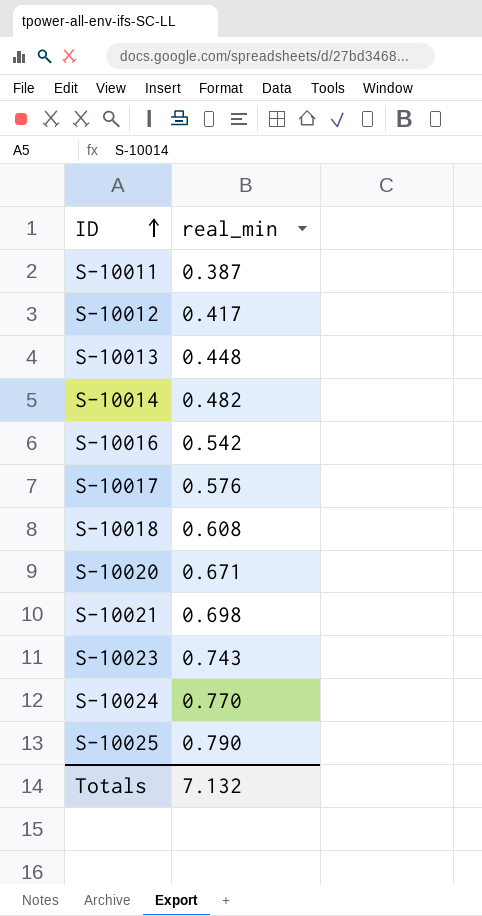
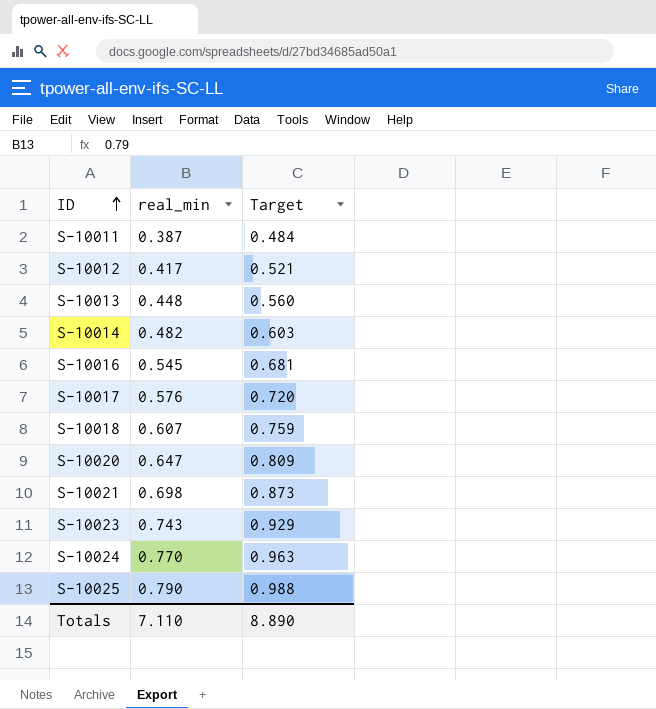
column Target | formula: none -> [real_min] * 1.25
S-10016 | real_min: 0.542 -> 0.545
S-10018 | real_min: 0.608 -> 0.607
S-10020 | real_min: 0.671 -> 0.647
Totals | real_min: 7.132 -> 7.110

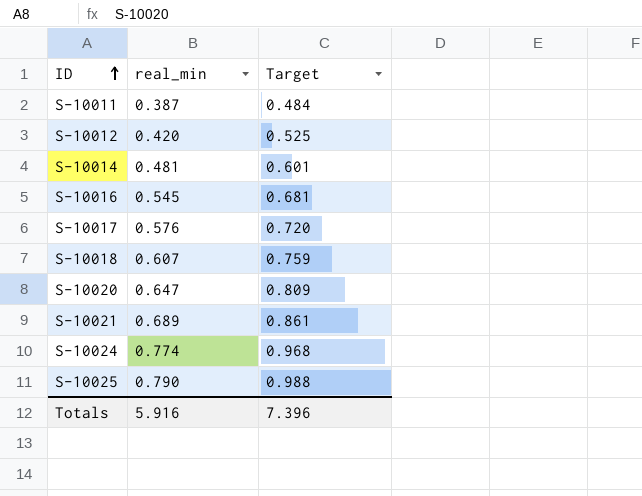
row S-10013: 0.448 | 0.560 -> none
row S-10023: 0.743 | 0.929 -> none
S-10012 | real_min: 0.417 -> 0.420
S-10012 | Target: 0.521 -> 0.525
S-10014 | real_min: 0.482 -> 0.481
S-10014 | Target: 0.603 -> 0.601
S-10021 | real_min: 0.698 -> 0.689
S-10021 | Target: 0.873 -> 0.861
S-10024 | real_min: 0.770 -> 0.774
S-10024 | Target: 0.963 -> 0.968
Totals | real_min: 7.110 -> 5.916
Totals | Target: 8.890 -> 7.396

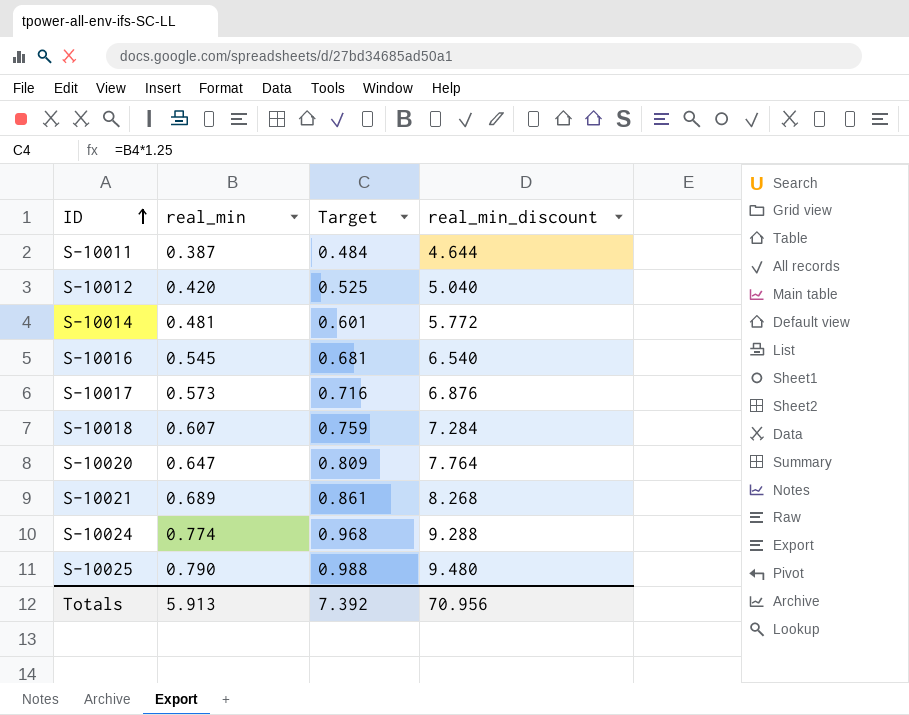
column real_min_discount | formula: none -> [real_min] * 12
S-10017 | real_min: 0.576 -> 0.573
S-10017 | Target: 0.720 -> 0.716
Totals | real_min: 5.916 -> 5.913
Totals | Target: 7.396 -> 7.392

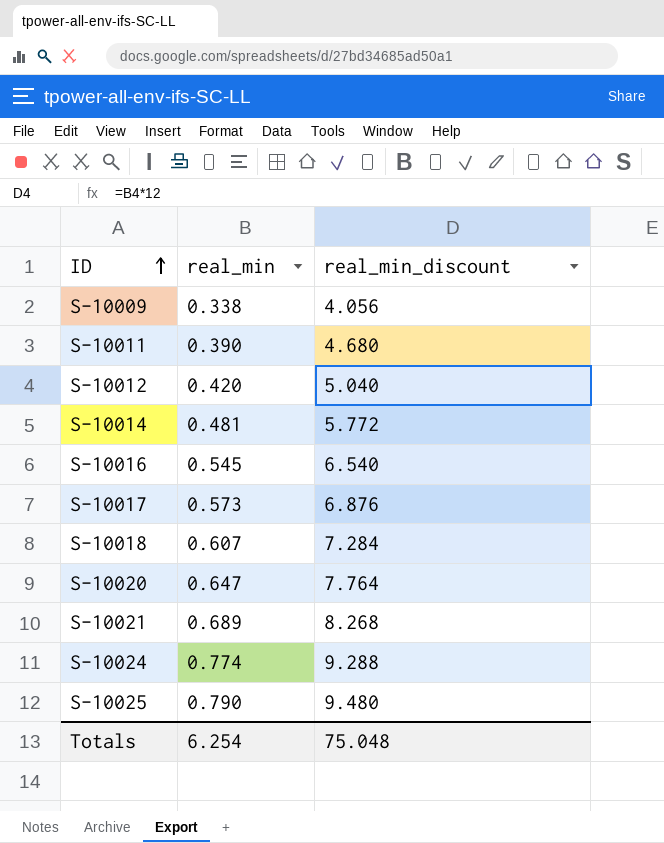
column Target | formula: [real_min] * 1.25 -> none
row S-10009: none -> 0.338 | 4.056
S-10011 | real_min: 0.387 -> 0.390
S-10011 | real_min_discount: 4.644 -> 4.680
Totals | real_min: 5.913 -> 6.254
Totals | real_min_discount: 70.956 -> 75.048

